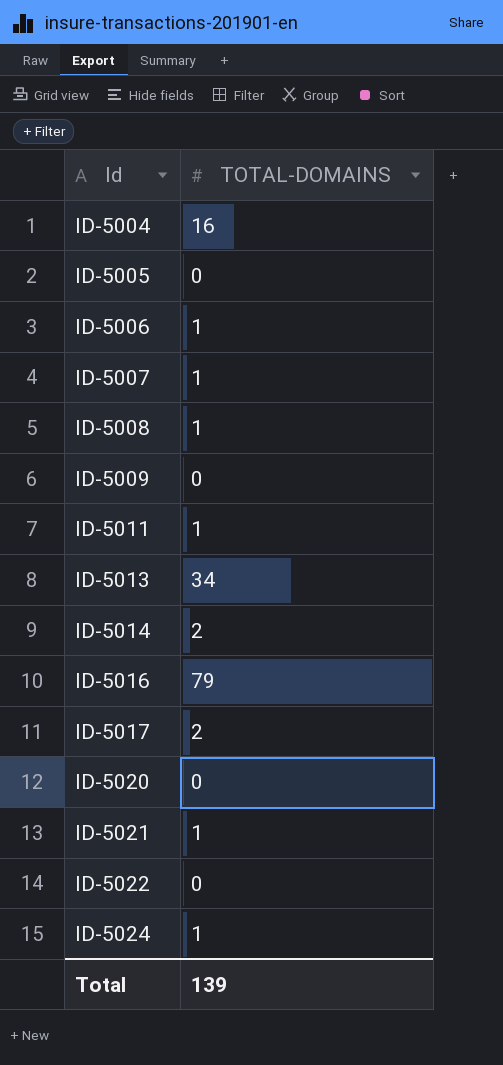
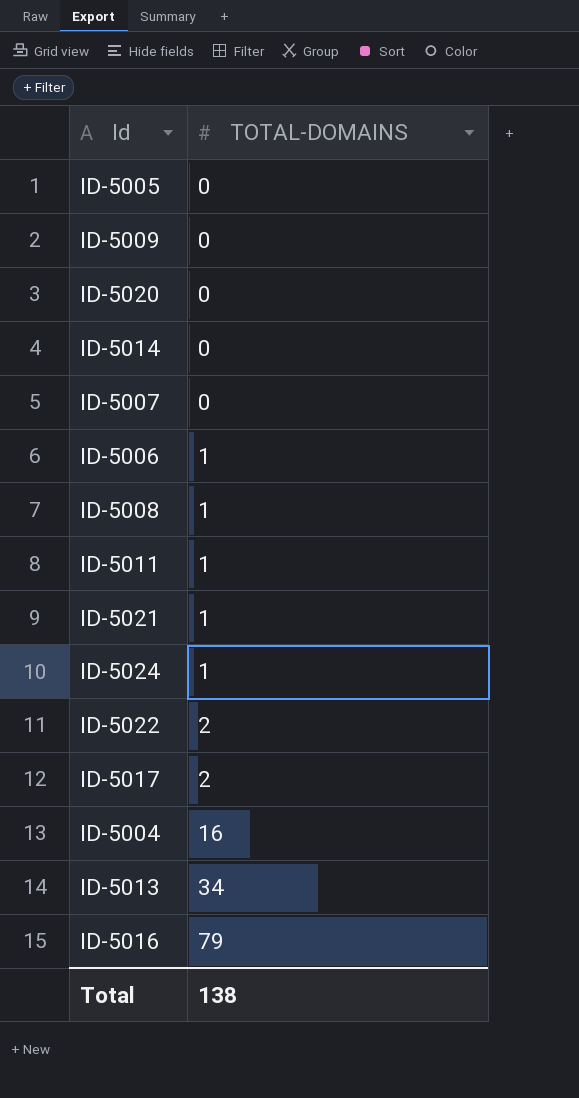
row order: Id ascending -> TOTAL-DOMAINS ascending
ID-5014 | TOTAL-DOMAINS: 2 -> 0
ID-5007 | TOTAL-DOMAINS: 1 -> 0
ID-5022 | TOTAL-DOMAINS: 0 -> 2
Total | TOTAL-DOMAINS: 139 -> 138

